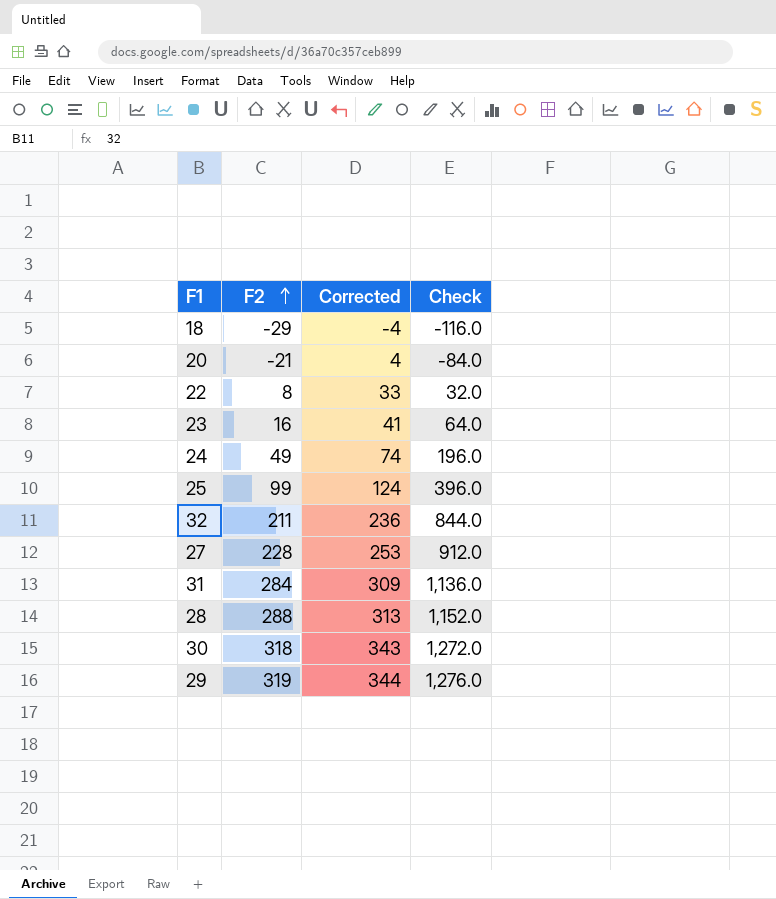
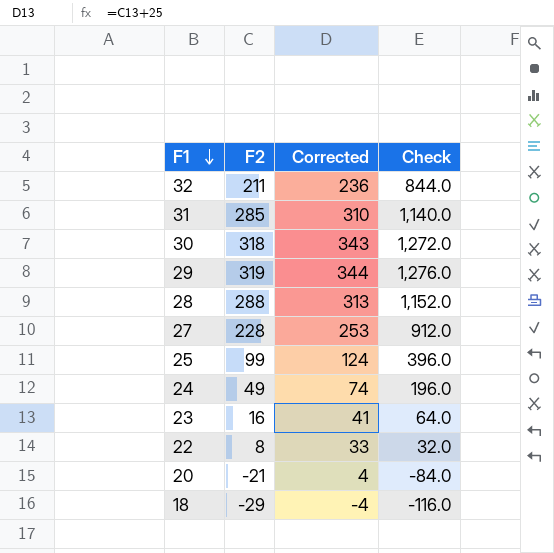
row order: F2 ascending -> F1 descending
31 | F2: 284 -> 285
31 | Corrected: 309 -> 310
31 | Check: 1,136.0 -> 1,140.0

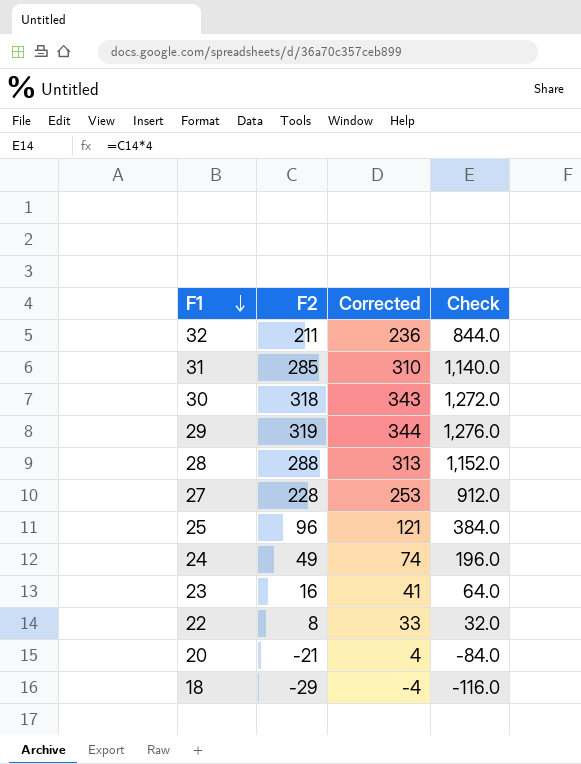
25 | F2: 99 -> 96
25 | Corrected: 124 -> 121
25 | Check: 396.0 -> 384.0

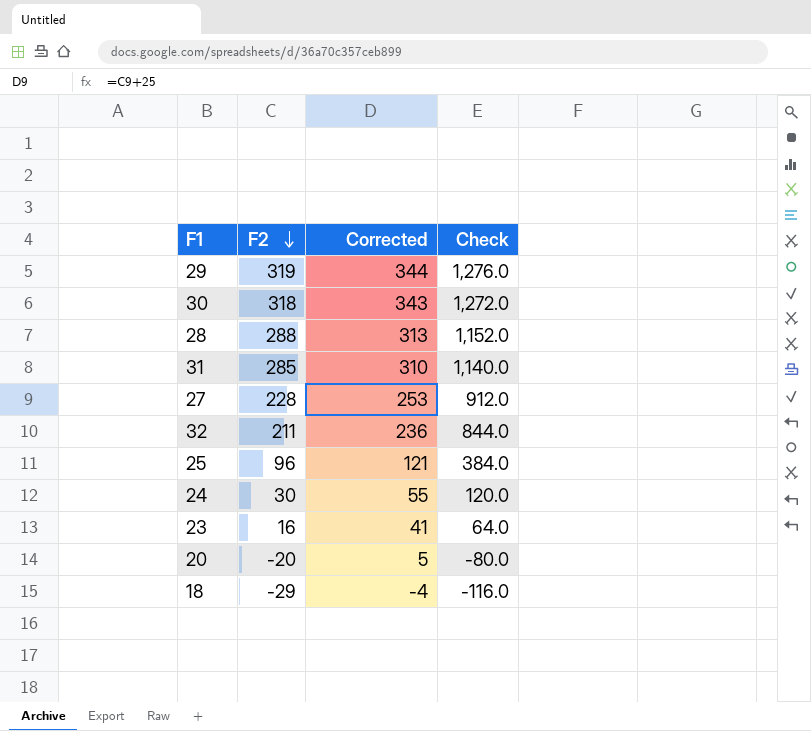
row order: F1 descending -> F2 descending
row 22: 8 | 33 | 32.0 -> none
24 | F2: 49 -> 30
24 | Corrected: 74 -> 55
24 | Check: 196.0 -> 120.0
20 | F2: -21 -> -20
20 | Corrected: 4 -> 5
20 | Check: -84.0 -> -80.0

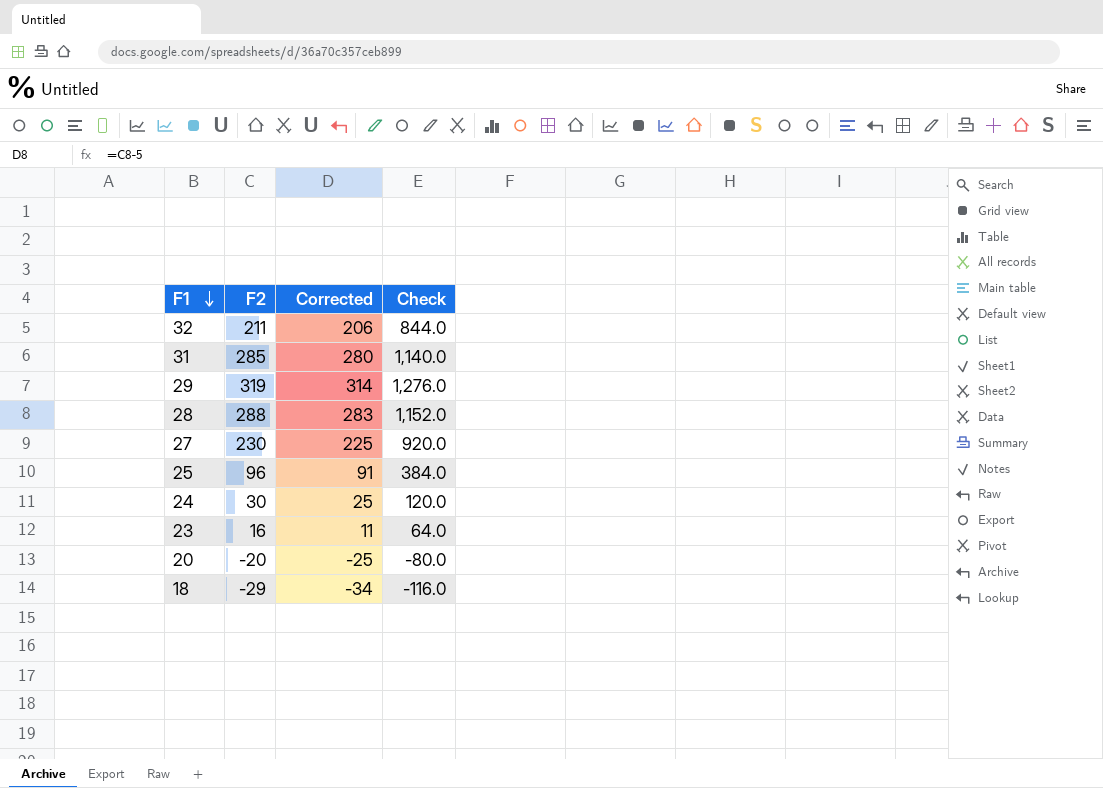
row order: F2 descending -> F1 descending
column Corrected | formula: [F2] + 25 -> [F2] - 5
row 30: 318 | 343 | 1,272.0 -> none
27 | F2: 228 -> 230
27 | Check: 912.0 -> 920.0

